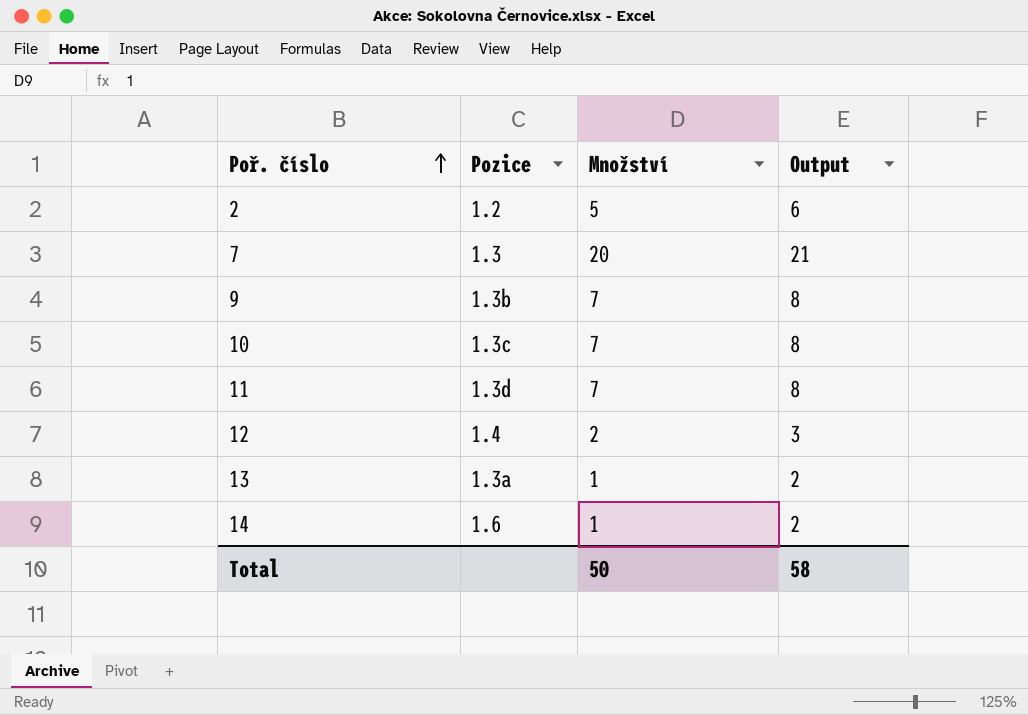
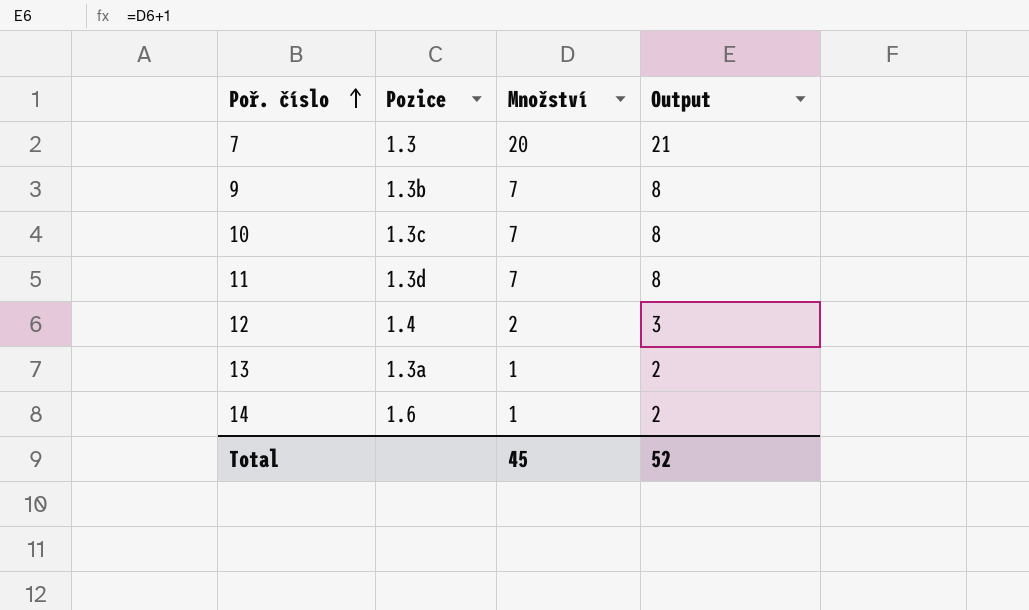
row 2: 1.2 | 5 | 6 -> none
Total | Množství: 50 -> 45
Total | Output: 58 -> 52

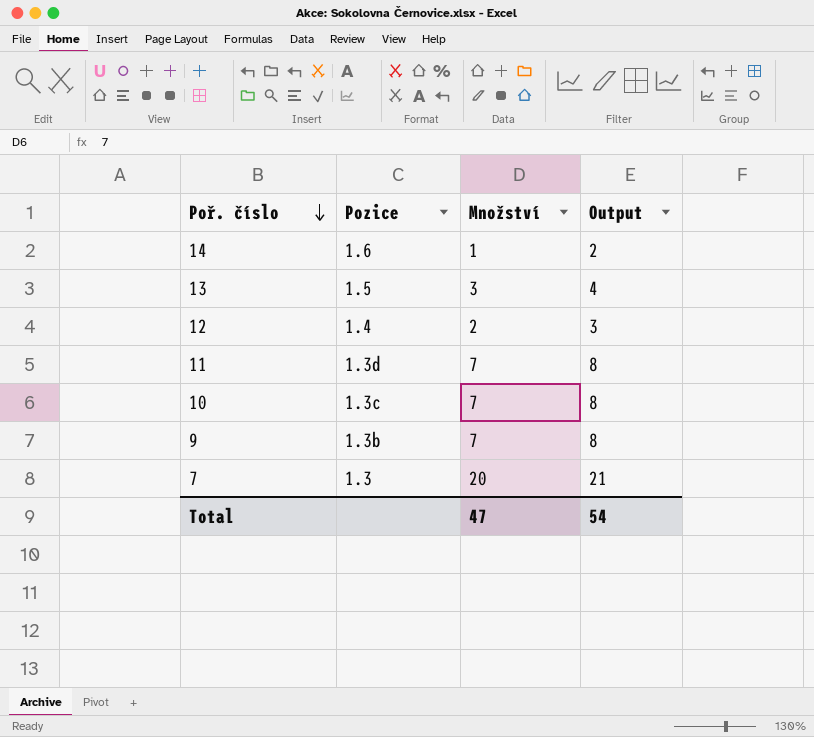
row order: Poř. číslo ascending -> Poř. číslo descending
13 | Pozice: 1.3a -> 1.5
13 | Množství: 1 -> 3
13 | Output: 2 -> 4
Total | Množství: 45 -> 47
Total | Output: 52 -> 54

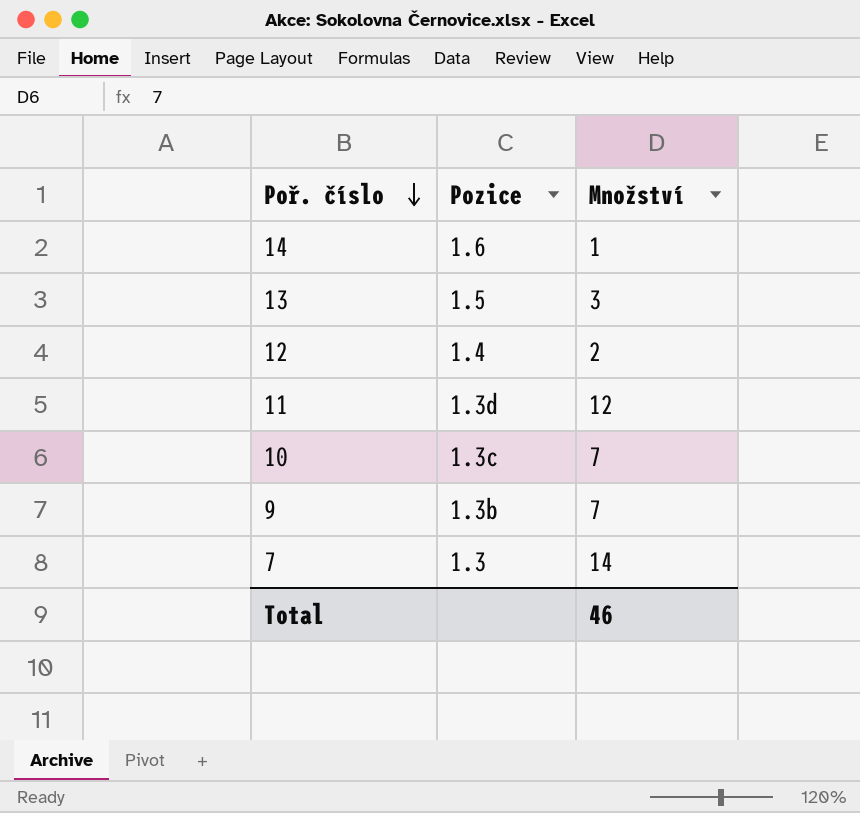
column Output | formula: [Množství] + 1 -> none
11 | Množství: 7 -> 12
7 | Množství: 20 -> 14
Total | Množství: 47 -> 46

